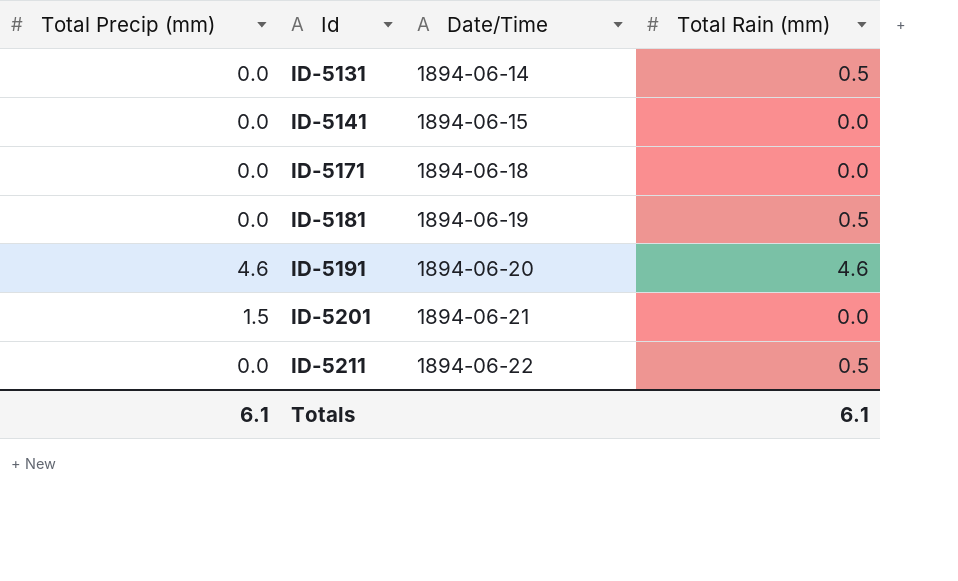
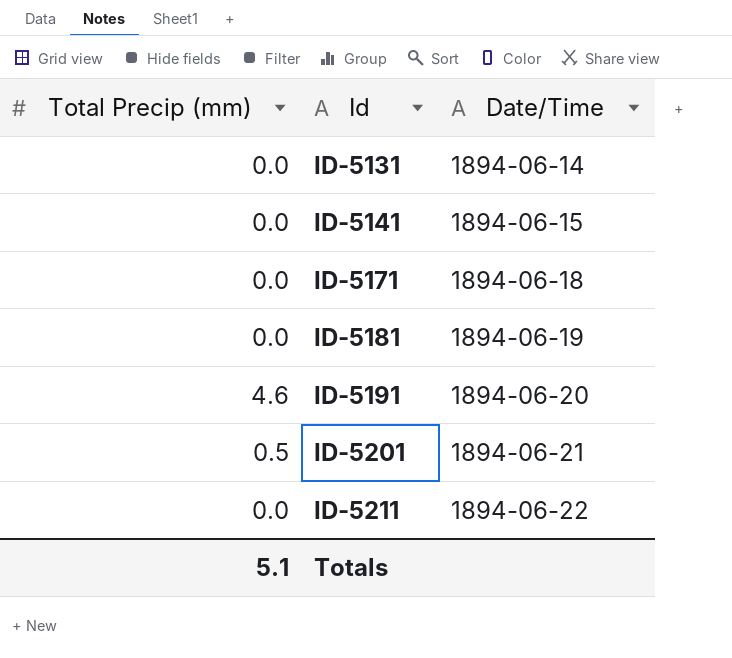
column Total Rain (mm) | position: 4 -> none
ID-5201 | Total Precip (mm): 1.5 -> 0.5
Totals | Total Precip (mm): 6.1 -> 5.1

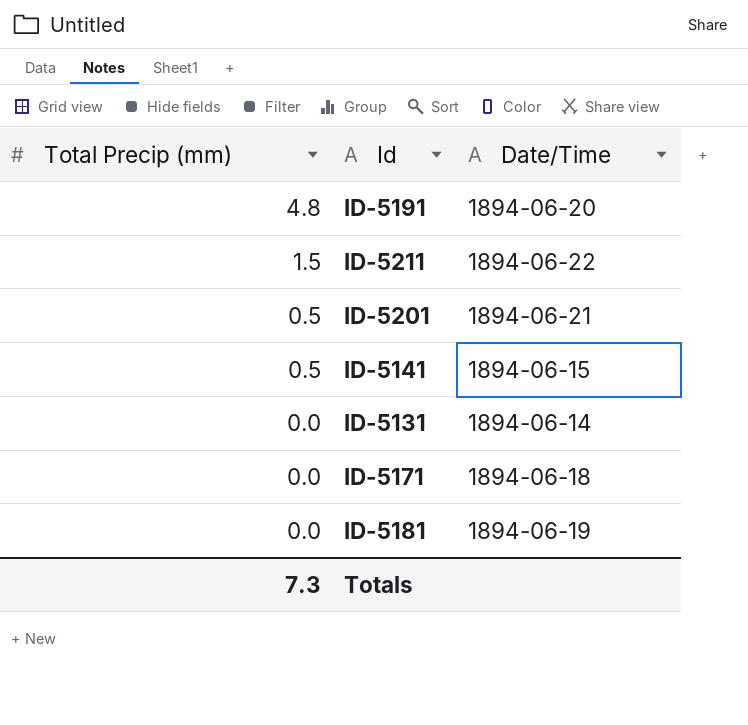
row order: Id ascending -> Total Precip (mm) descending
ID-5191 | Total Precip (mm): 4.6 -> 4.8
ID-5211 | Total Precip (mm): 0.0 -> 1.5
ID-5141 | Total Precip (mm): 0.0 -> 0.5
Totals | Total Precip (mm): 5.1 -> 7.3

